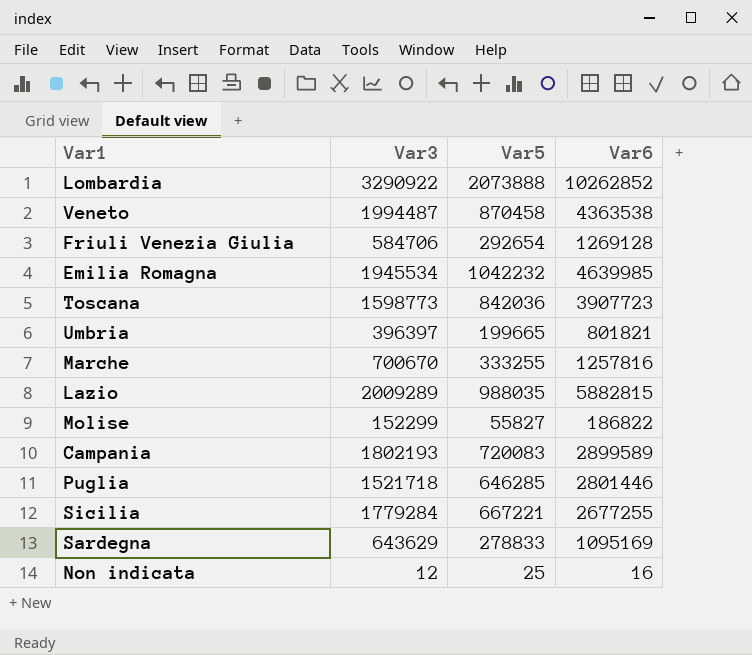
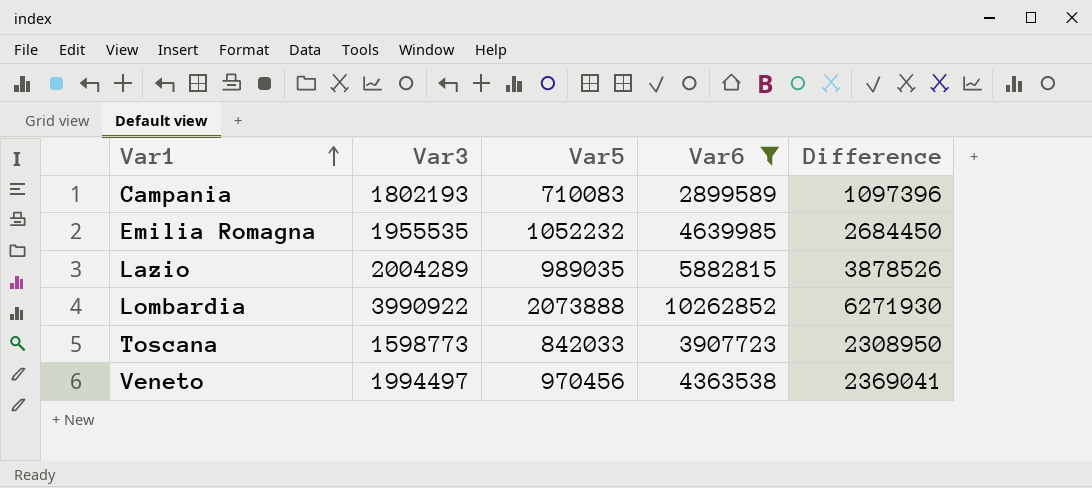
filter: none -> Var6 >= 2899589
row order: none -> Var1 ascending
column Difference | formula: none -> [Var6] - [Var3]
Campania | Var5: 720083 -> 710083
Emilia Romagna | Var3: 1945534 -> 1955535
Emilia Romagna | Var5: 1042232 -> 1052232
Lazio | Var3: 2009289 -> 2004289
Lazio | Var5: 988035 -> 989035
Lombardia | Var3: 3290922 -> 3990922
Toscana | Var5: 842036 -> 842033
Veneto | Var3: 1994487 -> 1994497
Veneto | Var5: 870458 -> 970456

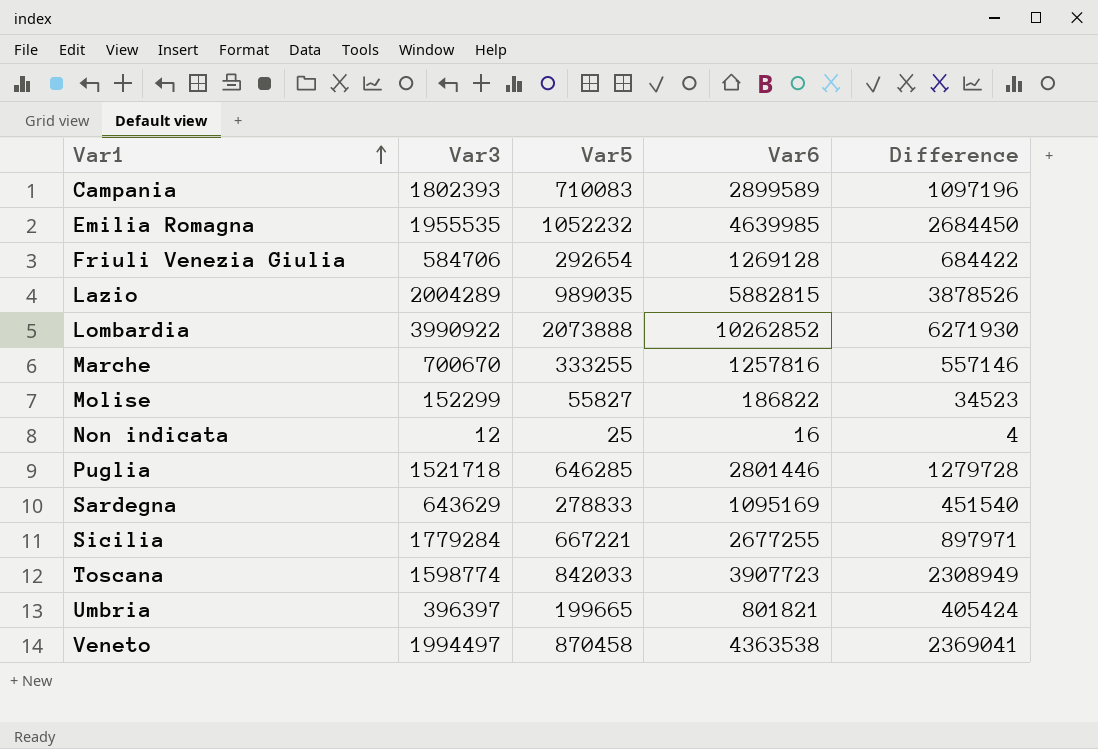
filter: Var6 >= 2899589 -> none
Campania | Var3: 1802193 -> 1802393
Campania | Difference: 1097396 -> 1097196
Toscana | Var3: 1598773 -> 1598774
Toscana | Difference: 2308950 -> 2308949
Veneto | Var5: 970456 -> 870458

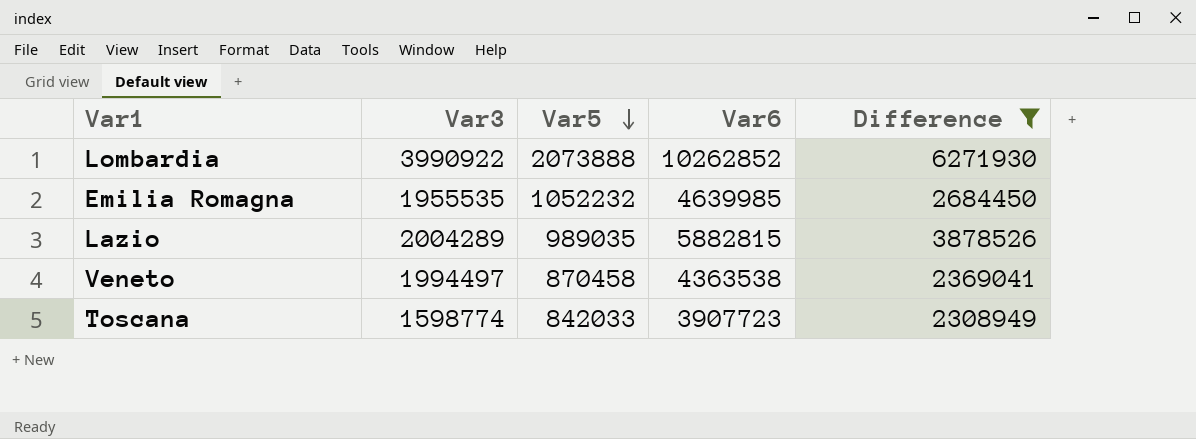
filter: none -> Difference >= 2308949
row order: Var1 ascending -> Var5 descending

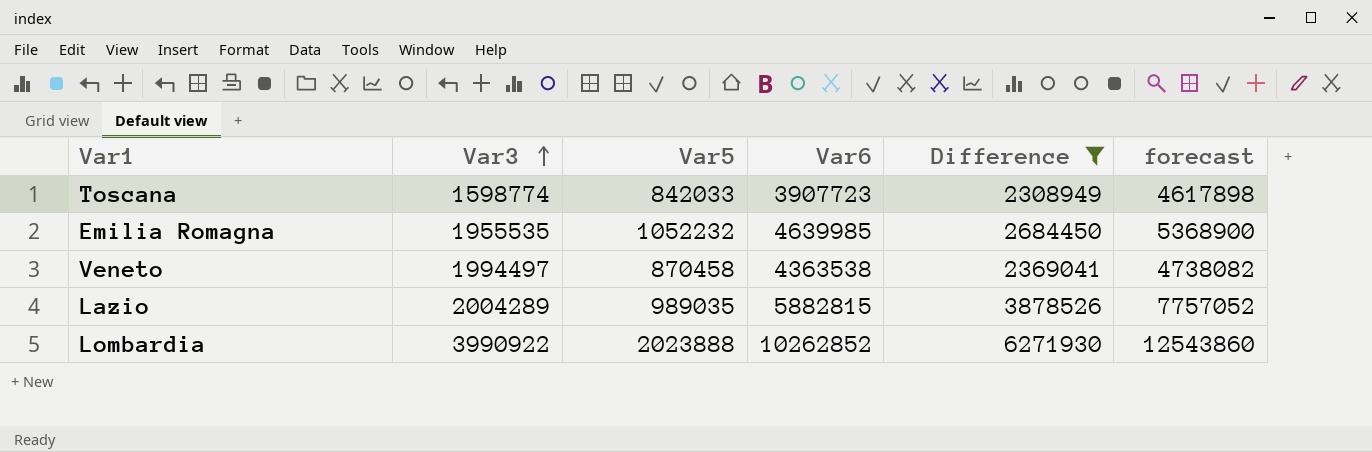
row order: Var5 descending -> Var3 ascending
column forecast | formula: none -> [Difference] * 2
Lombardia | Var5: 2073888 -> 2023888

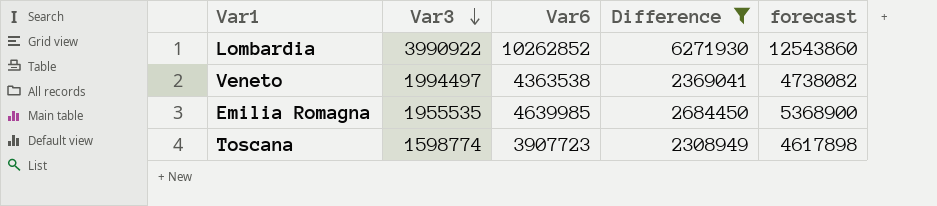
row order: Var3 ascending -> Var3 descending
column Var5 | position: 3 -> none
row Lazio: 2004289 | 989035 | 5882815 | 3878526 | 7757052 -> none

